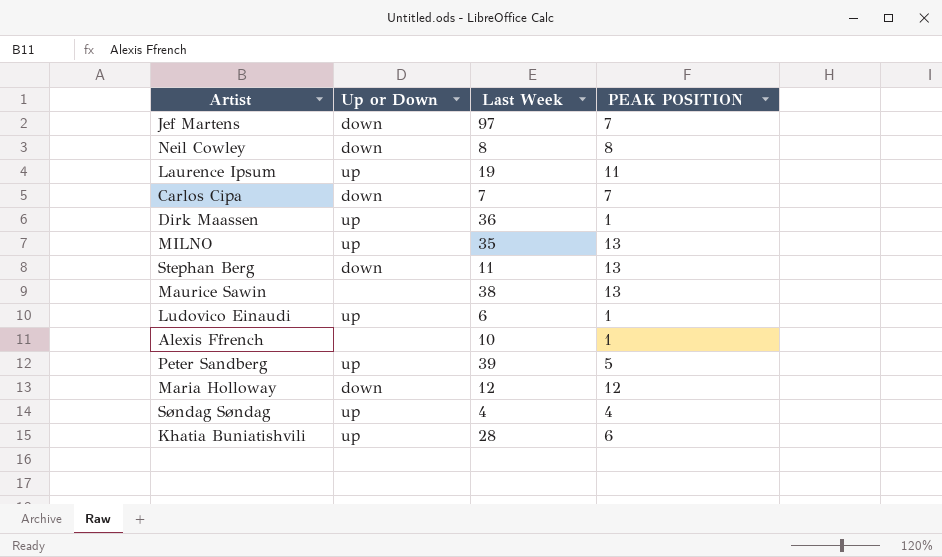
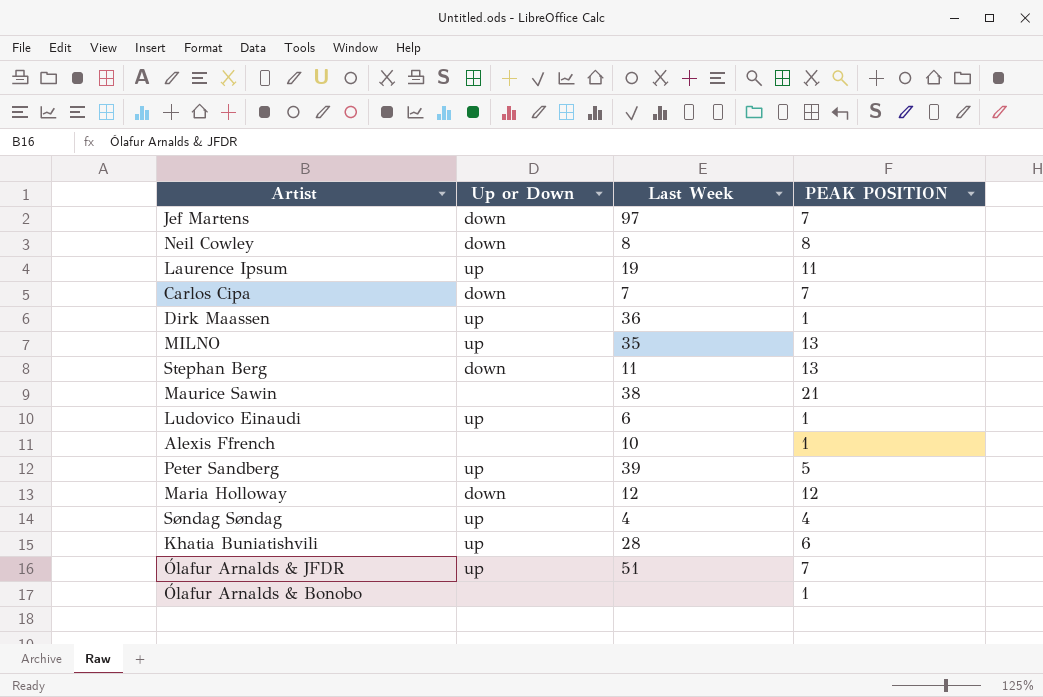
Maurice Sawin | PEAK POSITION: 13 -> 21
row Ólafur Arnalds & JFDR: none -> up | 51 | 7
row Ólafur Arnalds & Bonobo: none -> none | none | 1

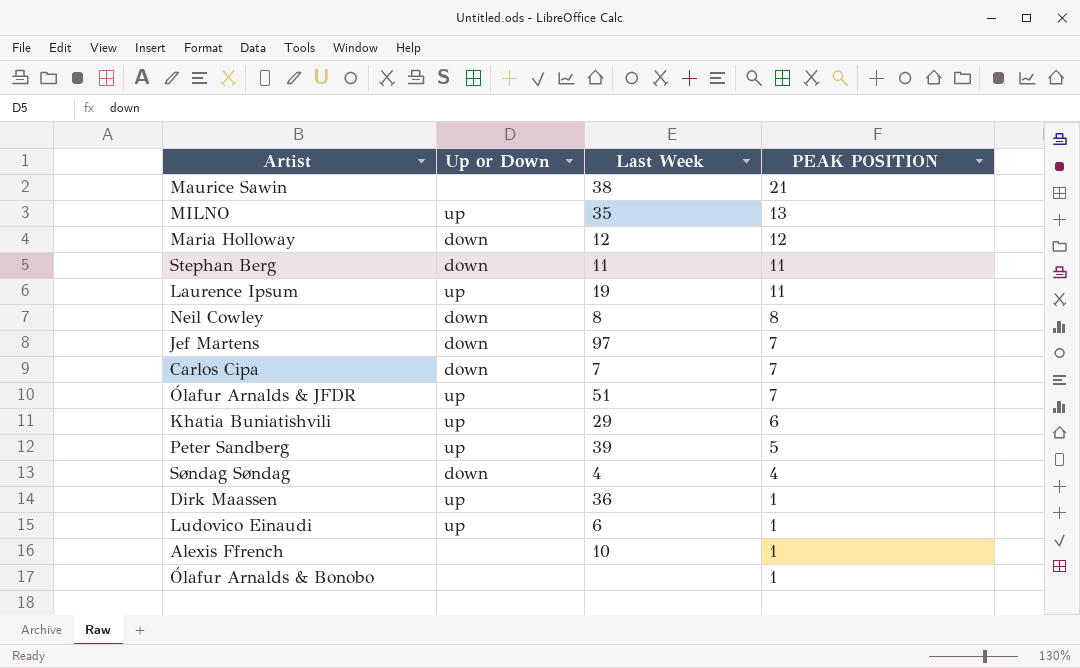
row order: none -> PEAK POSITION descending
Stephan Berg | PEAK POSITION: 13 -> 11
Khatia Buniatishvili | Last Week: 28 -> 29
Søndag Søndag | Up or Down: up -> down

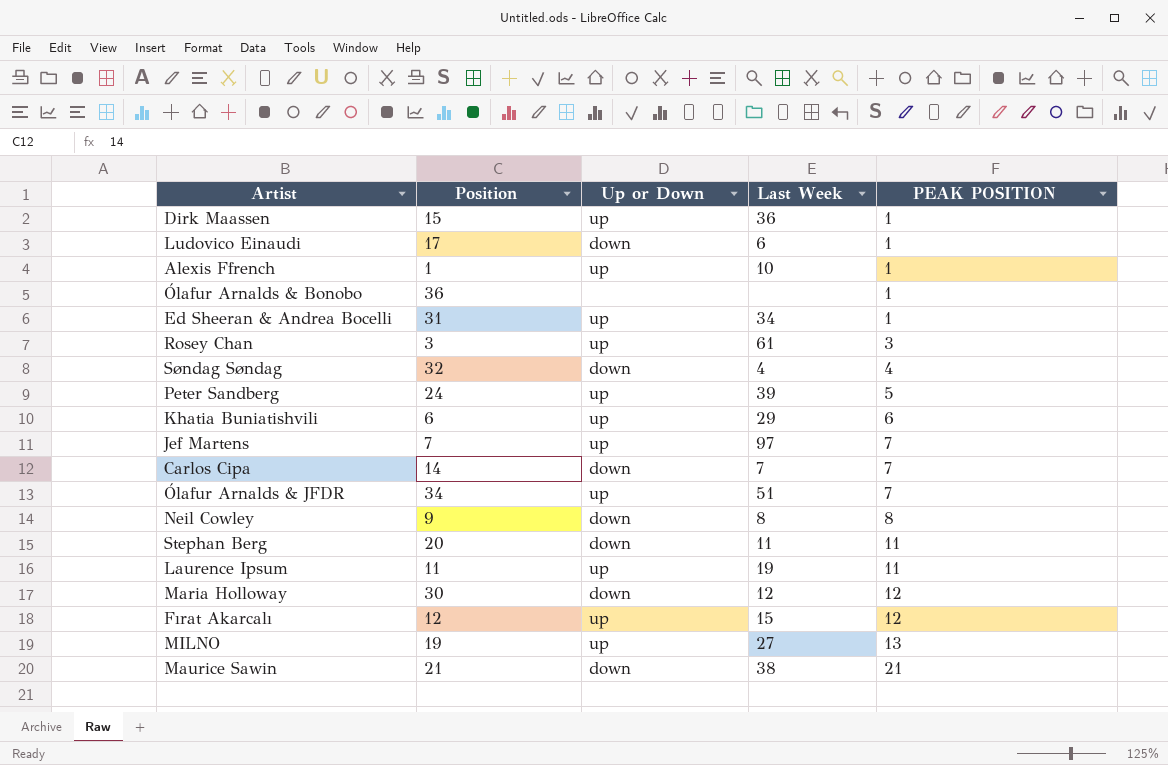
row order: PEAK POSITION descending -> PEAK POSITION ascending
column Position | position: none -> 2
Ludovico Einaudi | Up or Down: up -> down
Alexis Ffrench | Up or Down: none -> up
row Ed Sheeran & Andrea Bocelli: none -> 31 | up | 34 | 1
row Rosey Chan: none -> 3 | up | 61 | 3
Jef Martens | Up or Down: down -> up
row Fırat Akarcalı: none -> 12 | up | 15 | 12
MILNO | Last Week: 35 -> 27
Maurice Sawin | Up or Down: none -> down

